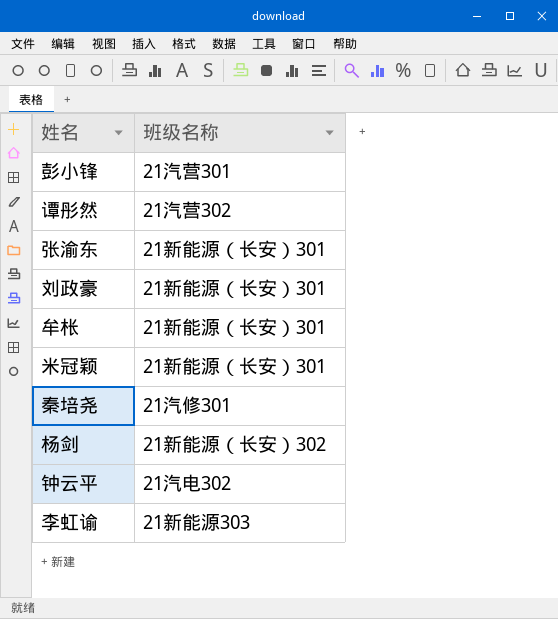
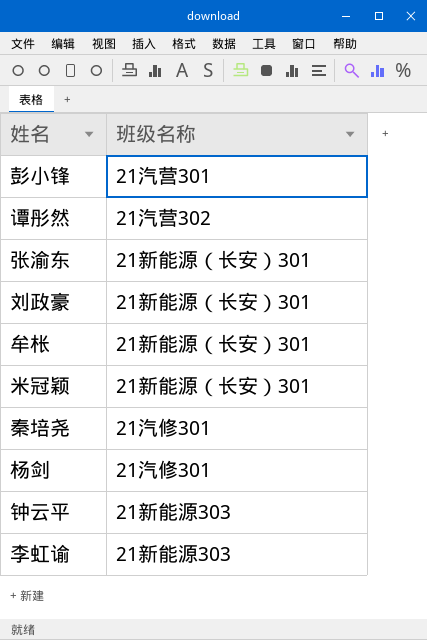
杨剑 | 班级名称: 21新能源（长安）302 -> 21汽修301
钟云平 | 班级名称: 21汽电302 -> 21新能源303

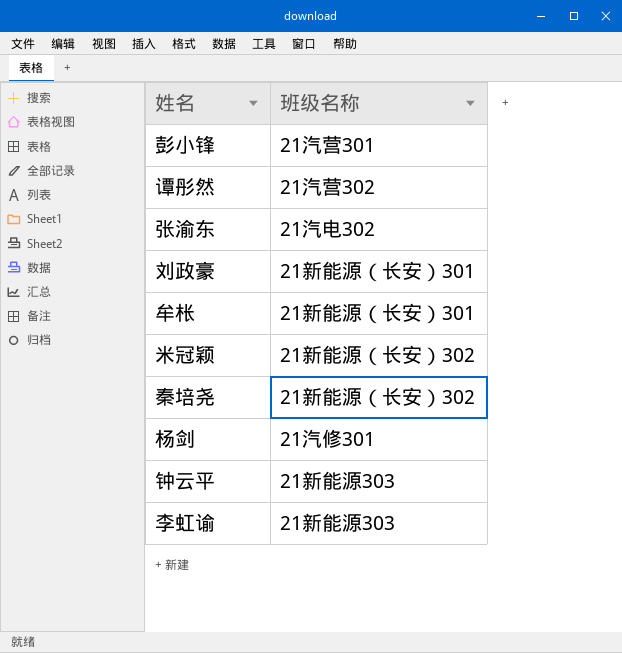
张渝东 | 班级名称: 21新能源（长安）301 -> 21汽电302
米冠颖 | 班级名称: 21新能源（长安）301 -> 21新能源（长安）302
秦培尧 | 班级名称: 21汽修301 -> 21新能源（长安）302

